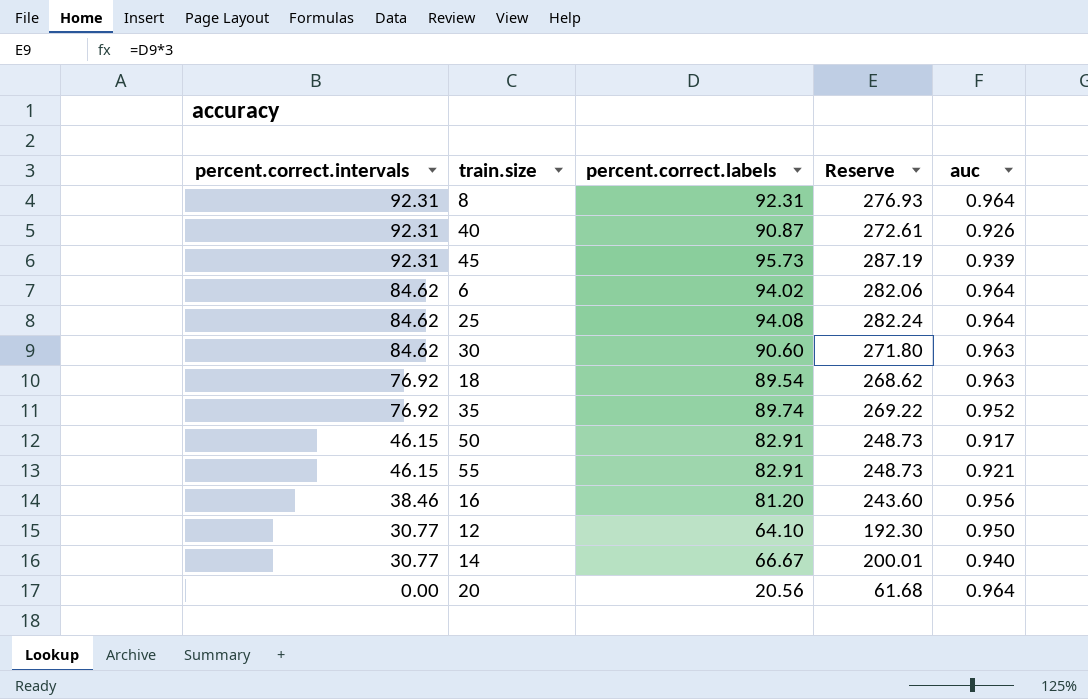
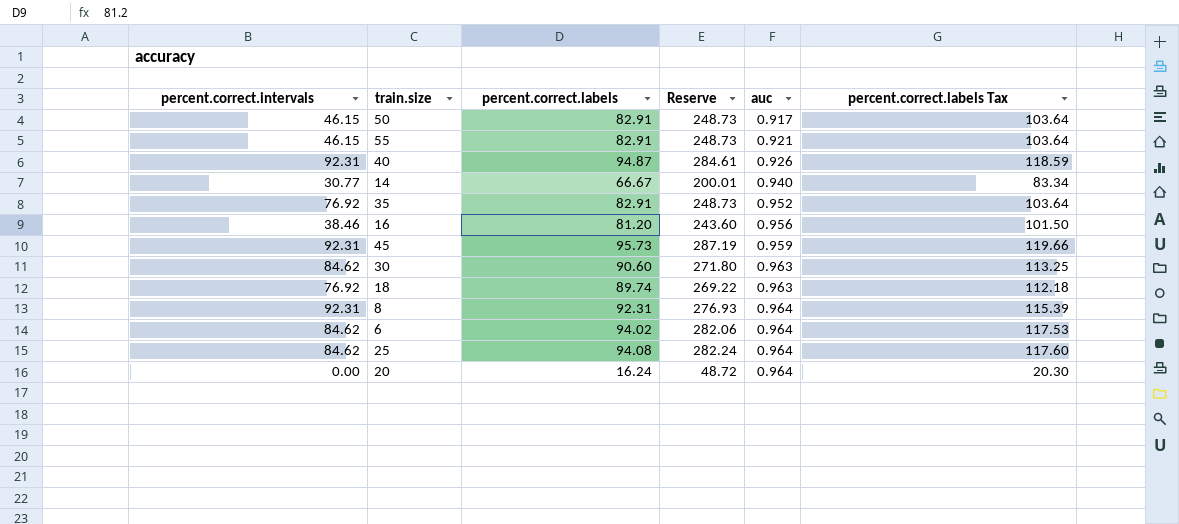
row order: percent.correct.intervals descending -> auc ascending
column percent.correct.labels Tax | formula: none -> [percent.correct.labels] * 1.25
row 12: 30.77 | 64.10 | 192.30 | 0.950 -> none
40 | percent.correct.labels: 90.87 -> 94.87
40 | Reserve: 272.61 -> 284.61
35 | percent.correct.labels: 89.74 -> 82.91
35 | Reserve: 269.22 -> 248.73
45 | auc: 0.939 -> 0.959
18 | percent.correct.labels: 89.54 -> 89.74
18 | Reserve: 268.62 -> 269.22
20 | percent.correct.labels: 20.56 -> 16.24
20 | Reserve: 61.68 -> 48.72

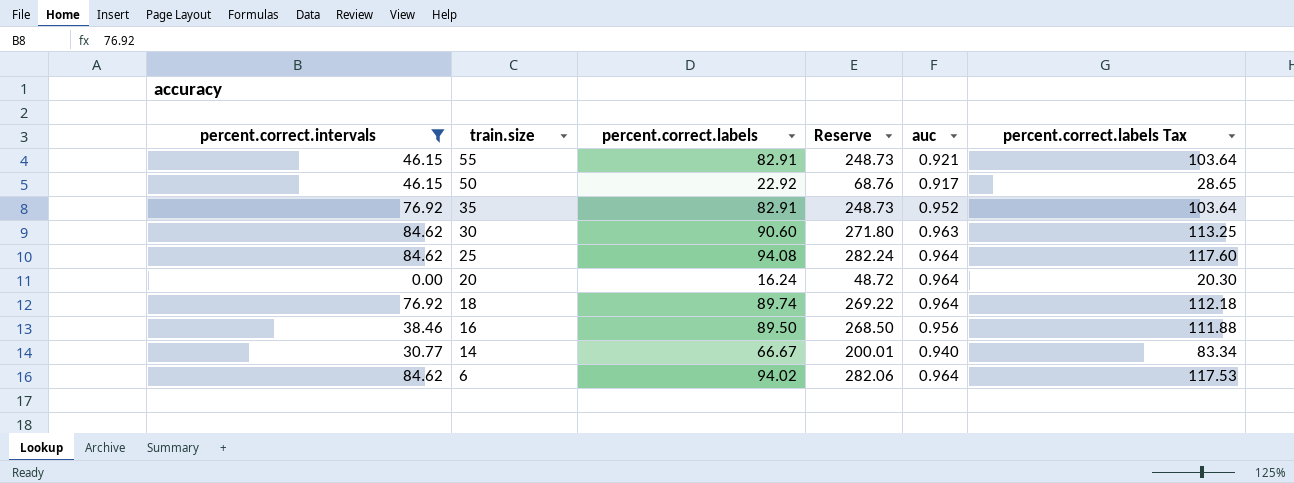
filter: none -> percent.correct.intervals != 92.31
row order: auc ascending -> train.size descending
50 | percent.correct.labels: 82.91 -> 22.92
50 | Reserve: 248.73 -> 68.76
50 | percent.correct.labels Tax: 103.64 -> 28.65
18 | auc: 0.963 -> 0.964
16 | percent.correct.labels: 81.20 -> 89.50
16 | Reserve: 243.60 -> 268.50
16 | percent.correct.labels Tax: 101.50 -> 111.88

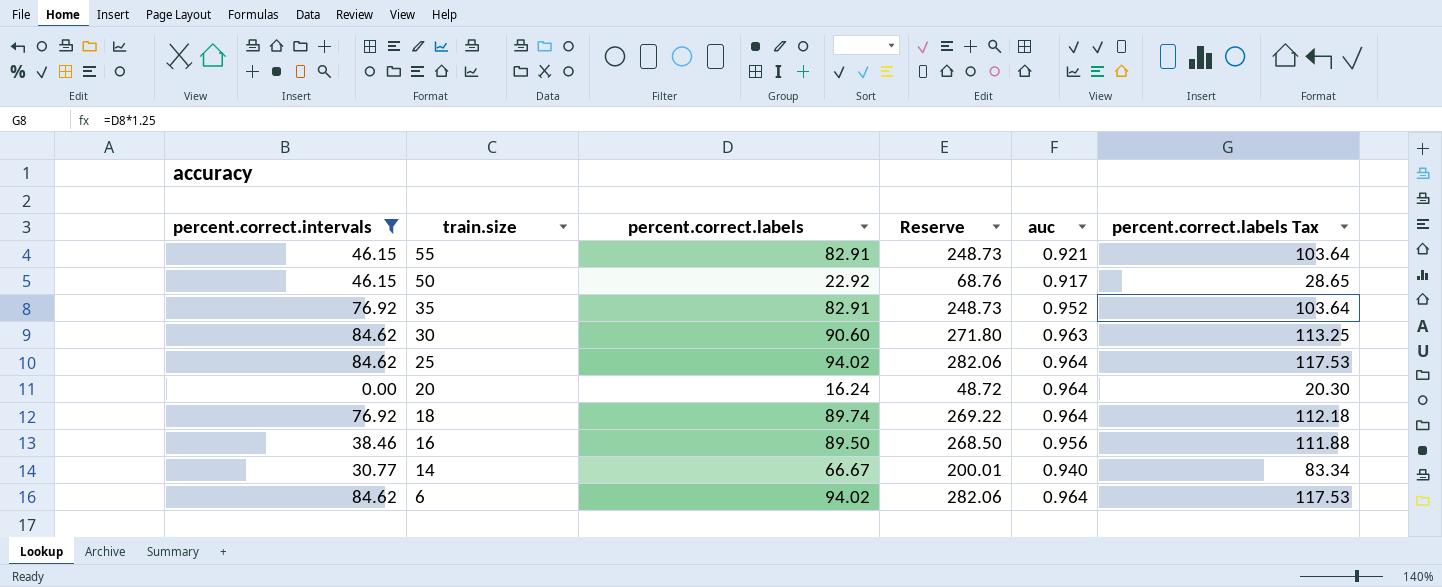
25 | percent.correct.labels: 94.08 -> 94.02
25 | Reserve: 282.24 -> 282.06
25 | percent.correct.labels Tax: 117.60 -> 117.53

